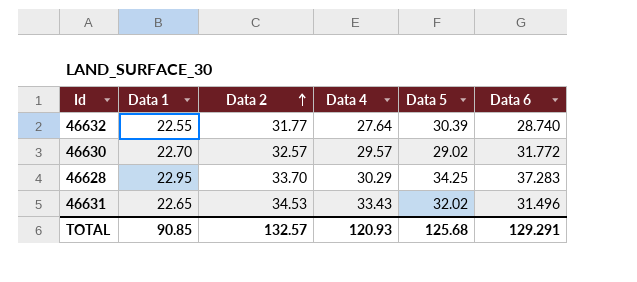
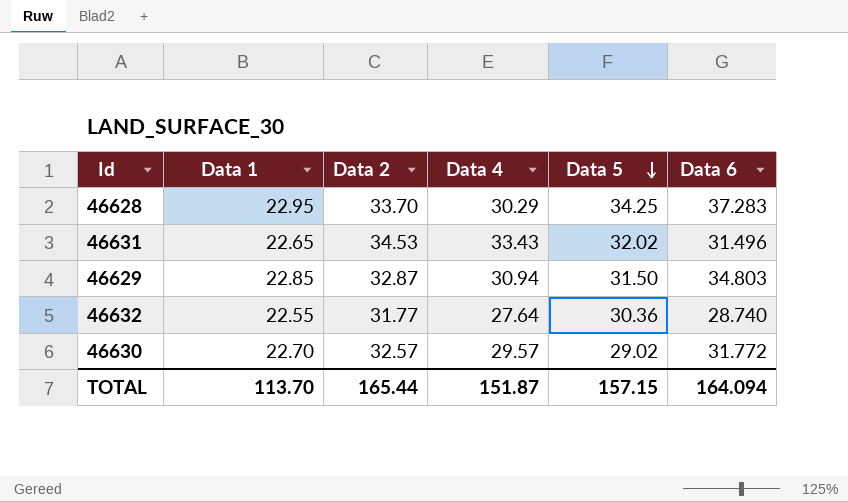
row order: Data 2 ascending -> Data 5 descending
row 46629: none -> 22.85 | 32.87 | 30.94 | 31.50 | 34.803
46632 | Data 5: 30.39 -> 30.36
TOTAL | Data 1: 90.85 -> 113.70
TOTAL | Data 2: 132.57 -> 165.44
TOTAL | Data 4: 120.93 -> 151.87
TOTAL | Data 5: 125.68 -> 157.15
TOTAL | Data 6: 129.291 -> 164.094

